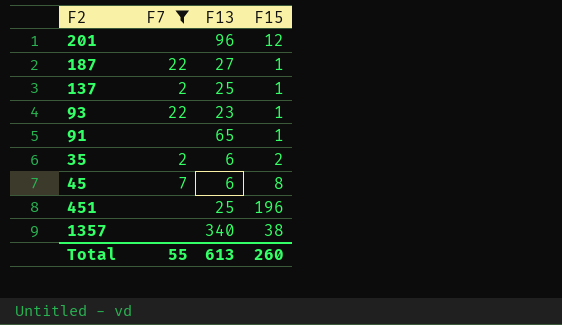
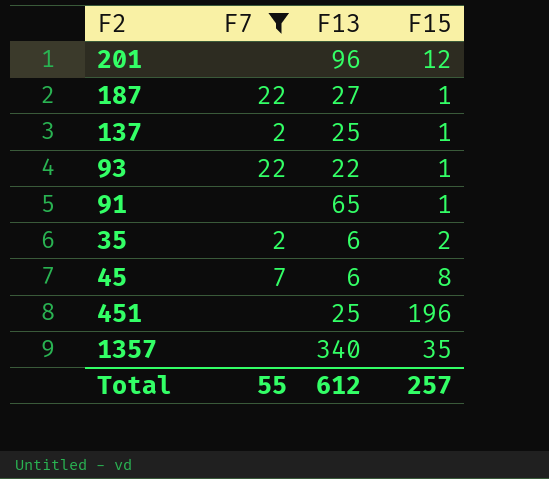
93 | F13: 23 -> 22
1357 | F15: 38 -> 35
Total | F13: 613 -> 612
Total | F15: 260 -> 257

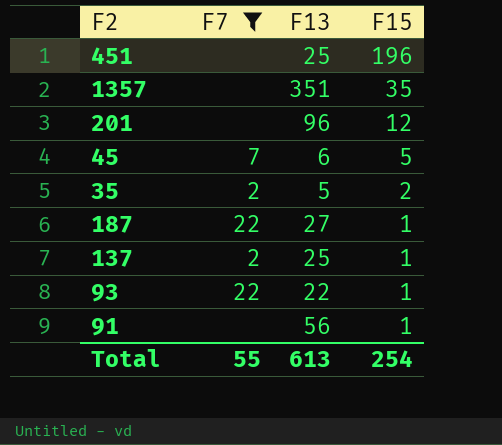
row order: none -> F15 descending
1357 | F13: 340 -> 351
45 | F15: 8 -> 5
35 | F13: 6 -> 5
91 | F13: 65 -> 56
Total | F13: 612 -> 613
Total | F15: 257 -> 254

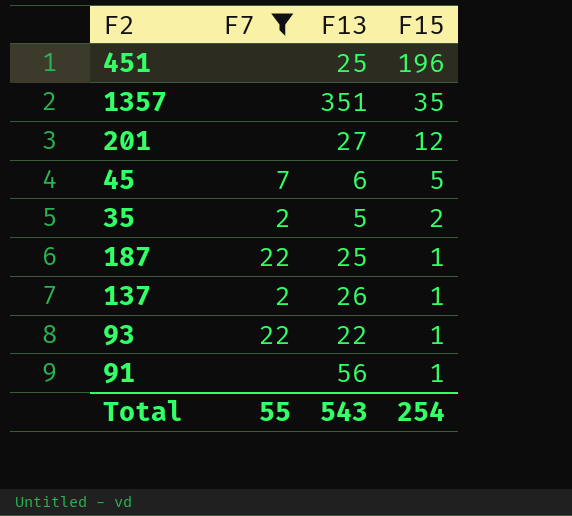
201 | F13: 96 -> 27
187 | F13: 27 -> 25
137 | F13: 25 -> 26
Total | F13: 613 -> 543

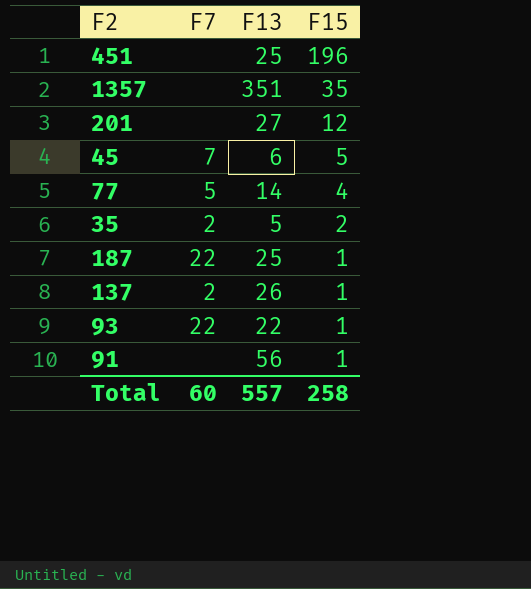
filter: F7 != 5 -> none
Total | F7: 55 -> 60
Total | F13: 543 -> 557
Total | F15: 254 -> 258

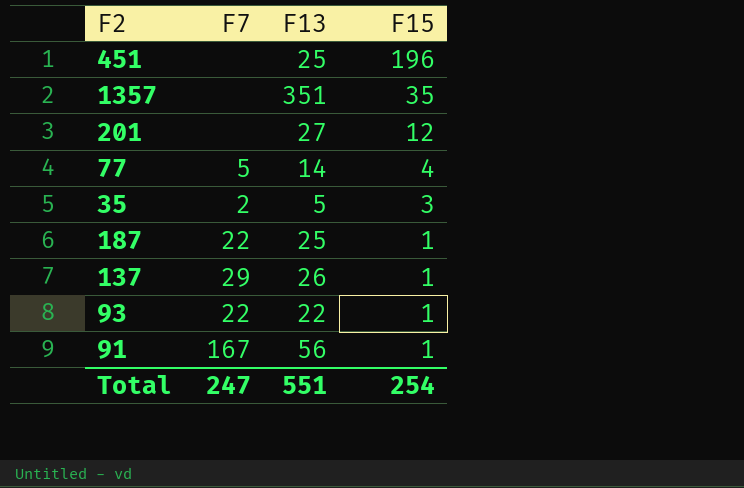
row 45: 7 | 6 | 5 -> none
35 | F15: 2 -> 3
137 | F7: 2 -> 29
91 | F7: none -> 167
Total | F7: 60 -> 247
Total | F13: 557 -> 551
Total | F15: 258 -> 254

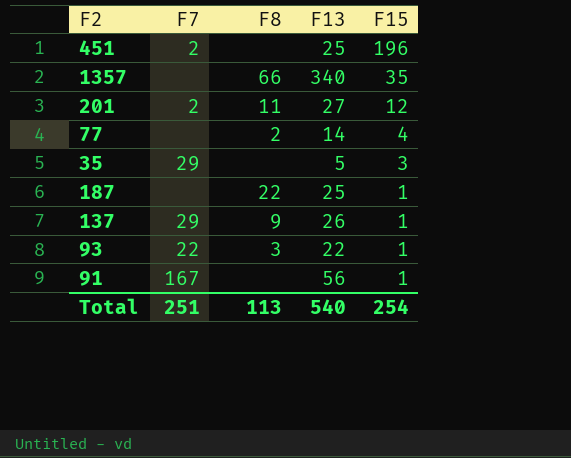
column F8 | position: none -> 3
451 | F7: none -> 2
1357 | F13: 351 -> 340
201 | F7: none -> 2
77 | F7: 5 -> none
35 | F7: 2 -> 29
187 | F7: 22 -> none
Total | F7: 247 -> 251
Total | F13: 551 -> 540

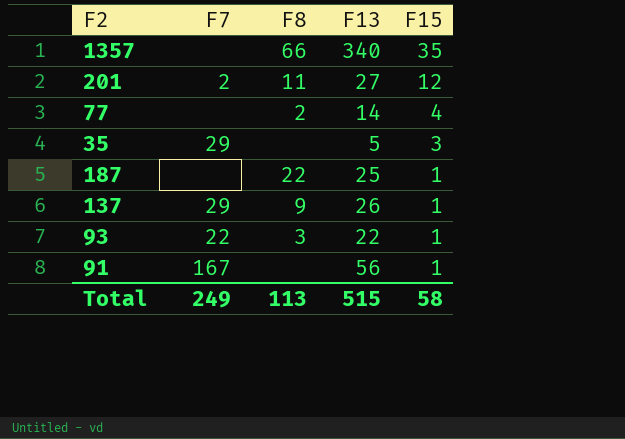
row 451: 2 | none | 25 | 196 -> none
Total | F7: 251 -> 249
Total | F13: 540 -> 515
Total | F15: 254 -> 58

